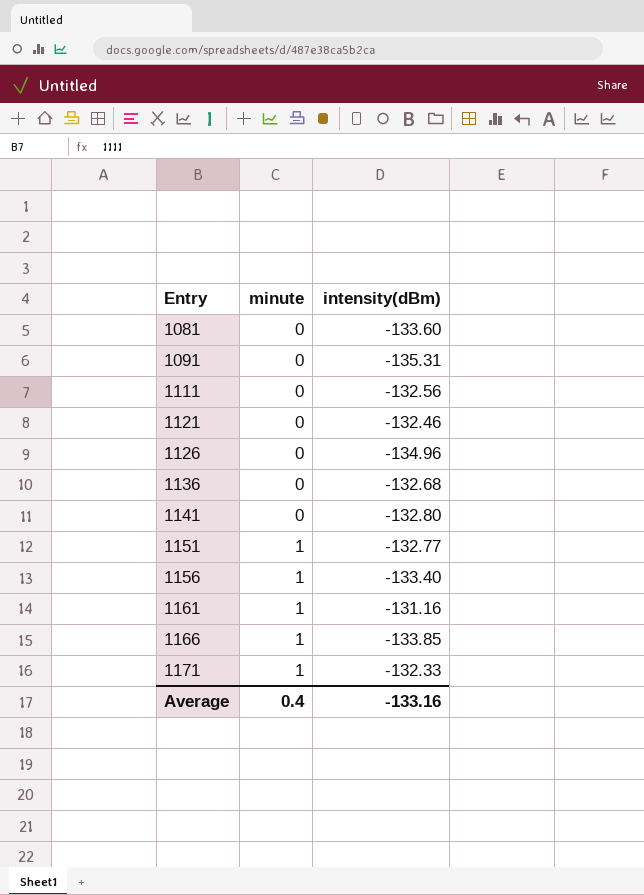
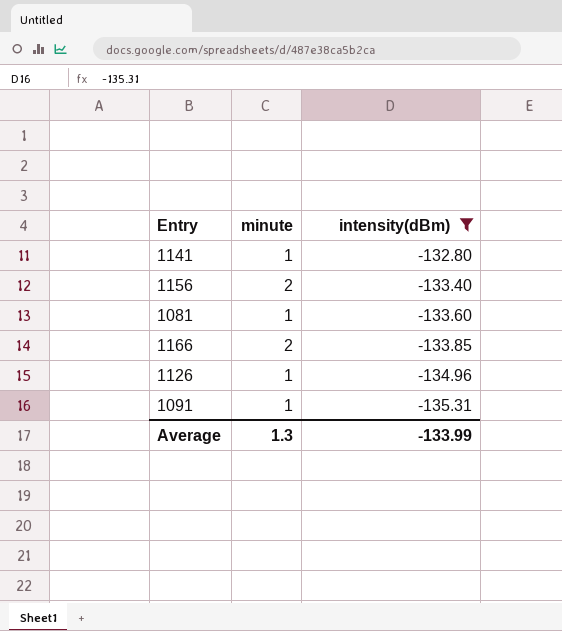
filter: none -> intensity(dBm) <= -132.80
row order: Entry ascending -> intensity(dBm) descending
1141 | minute: 0 -> 1
1156 | minute: 1 -> 2
1081 | minute: 0 -> 1
1166 | minute: 1 -> 2
1126 | minute: 0 -> 1
1091 | minute: 0 -> 1
Average | minute: 0.4 -> 1.3
Average | intensity(dBm): -133.16 -> -133.99

